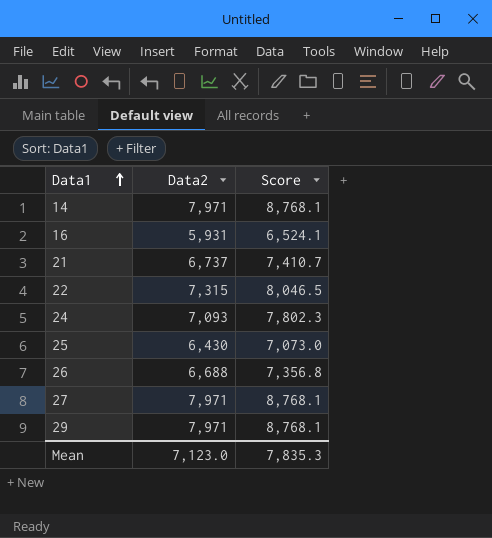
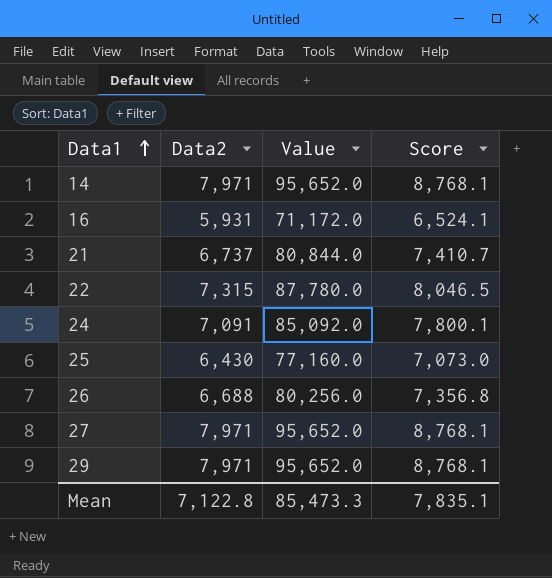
column Value | formula: none -> [Data2] * 12
24 | Data2: 7,093 -> 7,091
24 | Score: 7,802.3 -> 7,800.1
Mean | Data2: 7,123.0 -> 7,122.8
Mean | Score: 7,835.3 -> 7,835.1

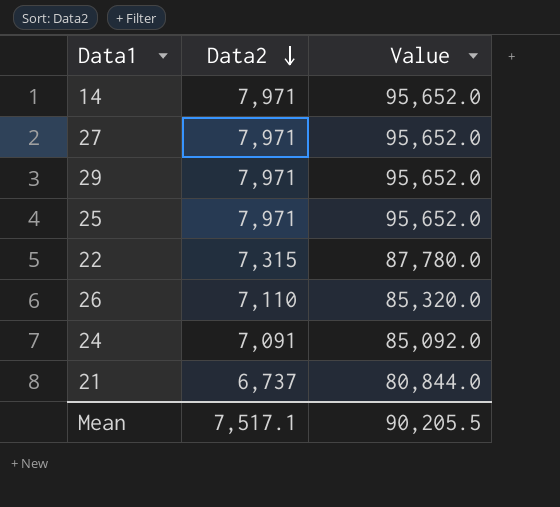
row order: Data1 ascending -> Data2 descending
column Score | formula: [Data2] * 1.1 -> none
row 16: 5,931 | 71,172.0 | 6,524.1 -> none
25 | Data2: 6,430 -> 7,971
25 | Value: 77,160.0 -> 95,652.0
26 | Data2: 6,688 -> 7,110
26 | Value: 80,256.0 -> 85,320.0
Mean | Data2: 7,122.8 -> 7,517.1
Mean | Value: 85,473.3 -> 90,205.5

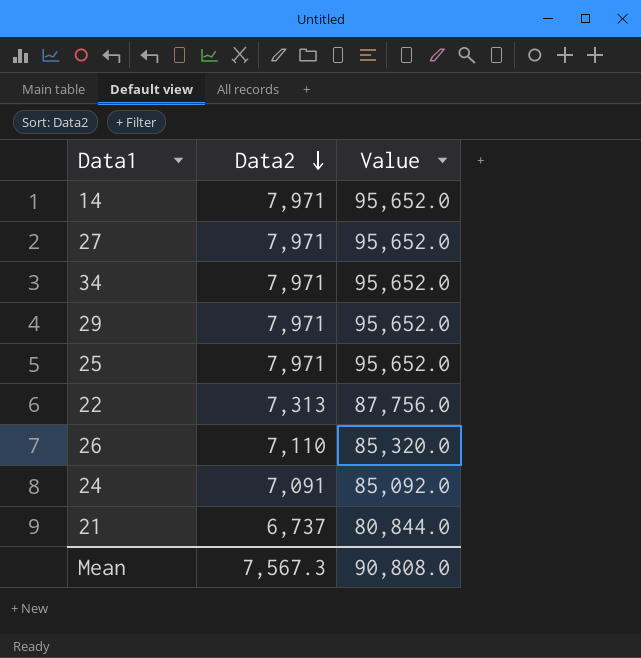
row 34: none -> 7,971 | 95,652.0
22 | Data2: 7,315 -> 7,313
22 | Value: 87,780.0 -> 87,756.0
Mean | Data2: 7,517.1 -> 7,567.3
Mean | Value: 90,205.5 -> 90,808.0

